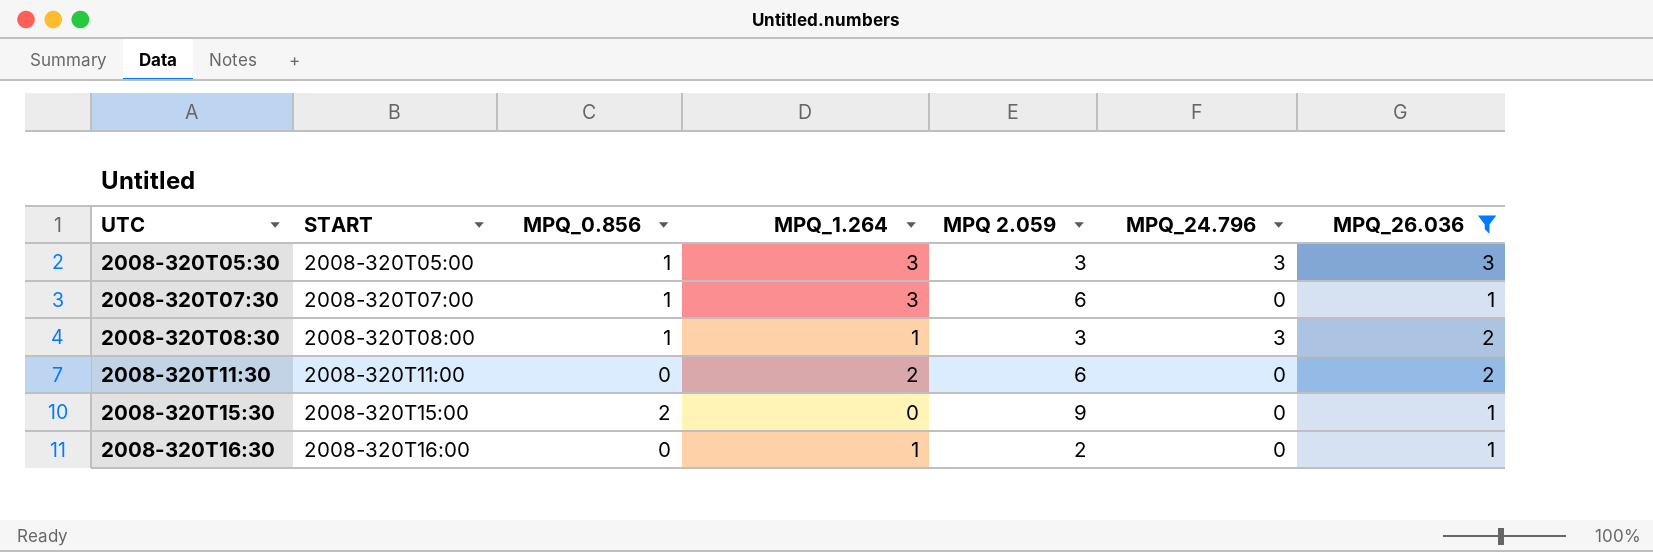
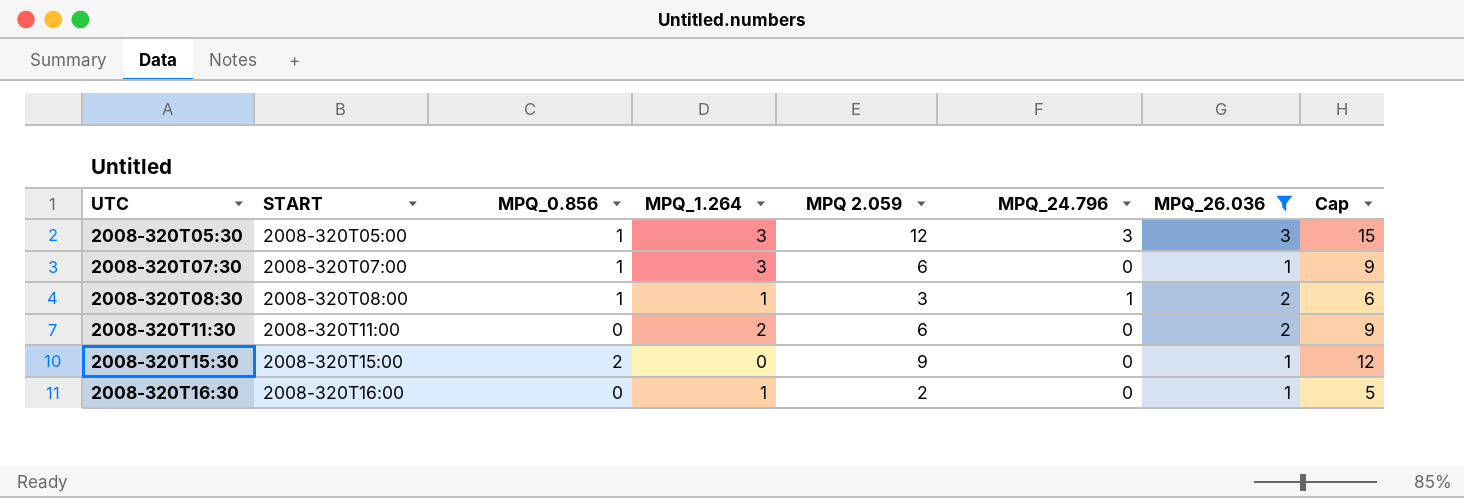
column Cap | formula: none -> [MPQ 2.059] + 3
2008-320T05:30 | MPQ 2.059: 3 -> 12
2008-320T08:30 | MPQ_24.796: 3 -> 1

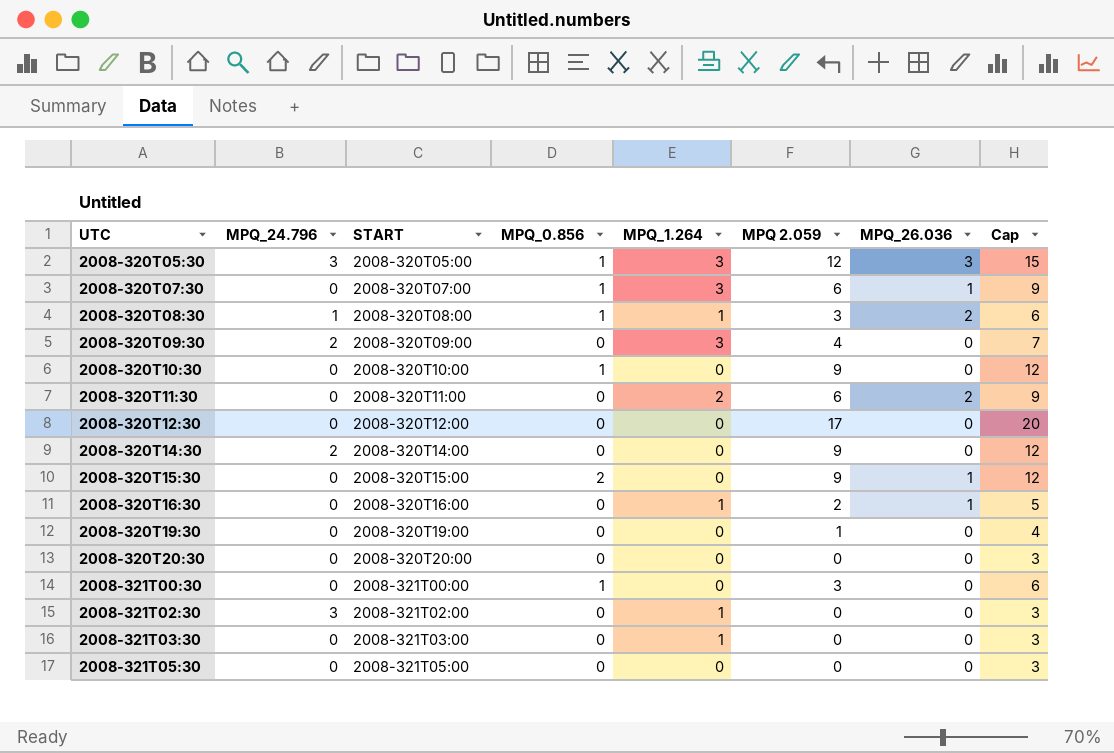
filter: MPQ_26.036 != 0 -> none
column MPQ_24.796 | position: 6 -> 2

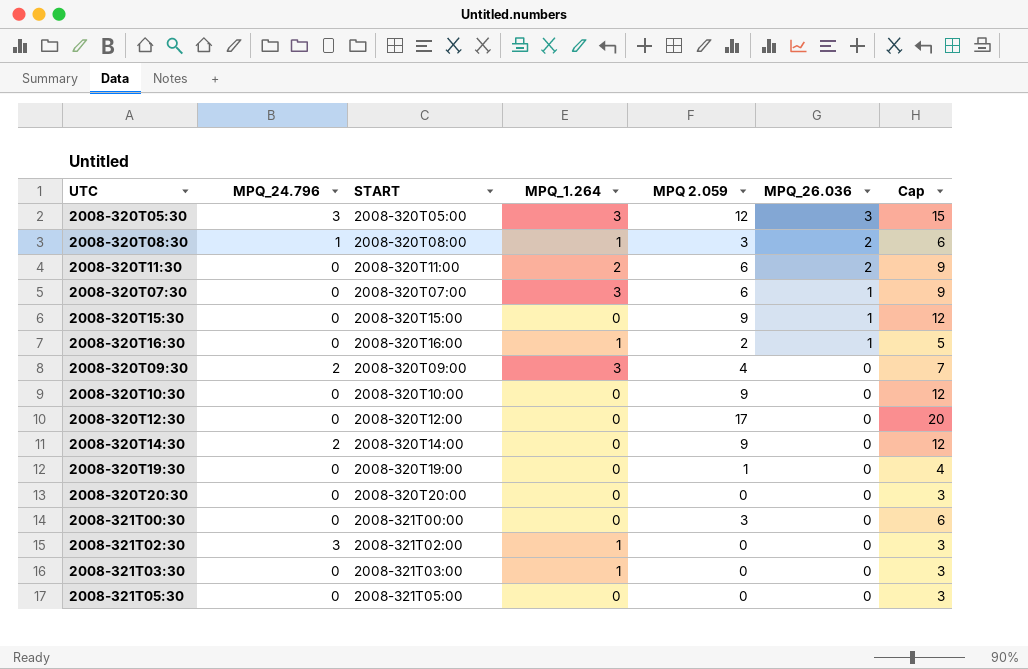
row order: UTC ascending -> MPQ_26.036 descending
column MPQ_0.856 | position: 4 -> none

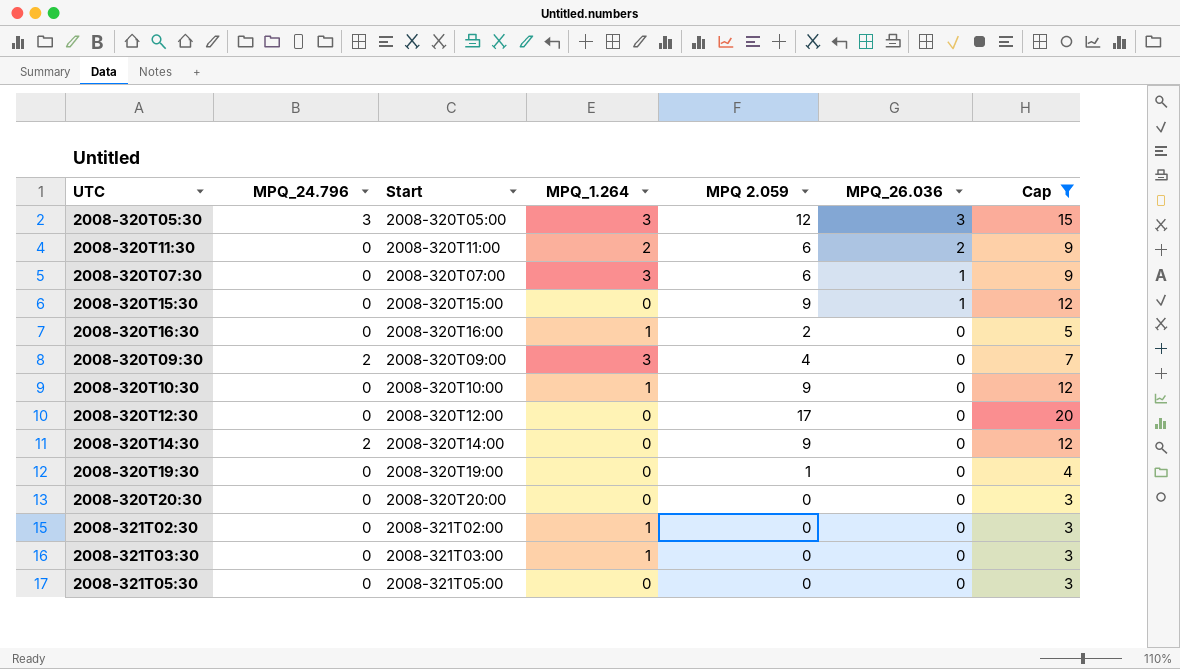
filter: none -> Cap != 6
column name: START -> Start
2008-320T16:30 | MPQ_26.036: 1 -> 0
2008-320T10:30 | MPQ_1.264: 0 -> 1
2008-321T02:30 | MPQ_24.796: 3 -> 0

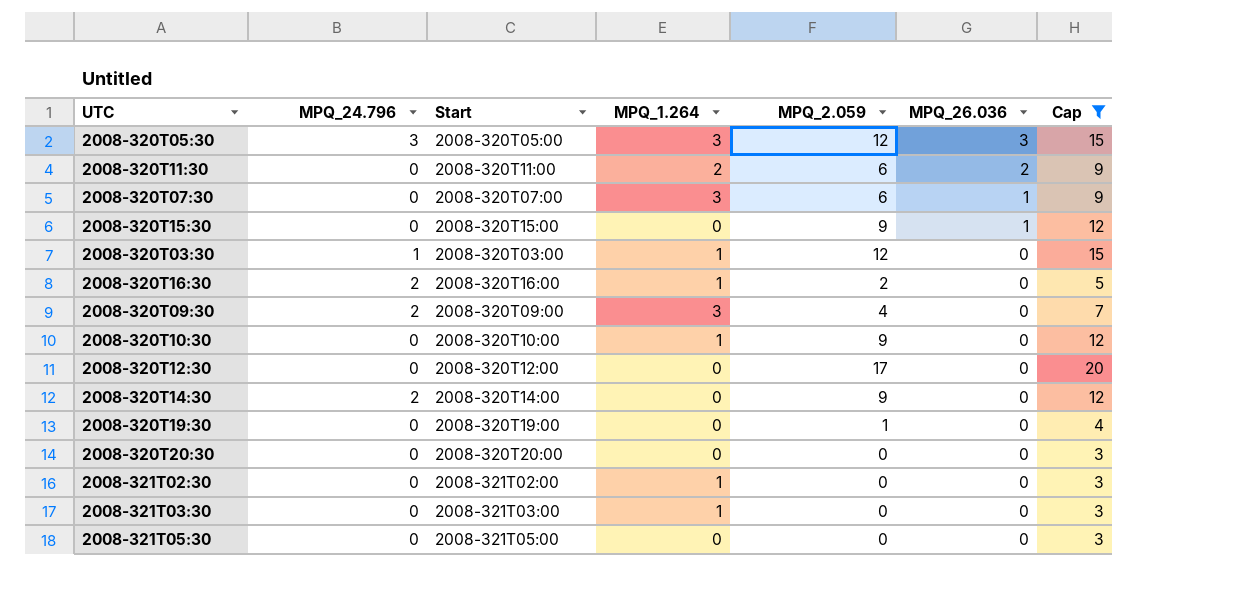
column name: MPQ 2.059 -> MPQ_2.059
row 2008-320T03:30: none -> 1 | 2008-320T03:00 | 1 | 12 | 0 | 15
2008-320T16:30 | MPQ_24.796: 0 -> 2

